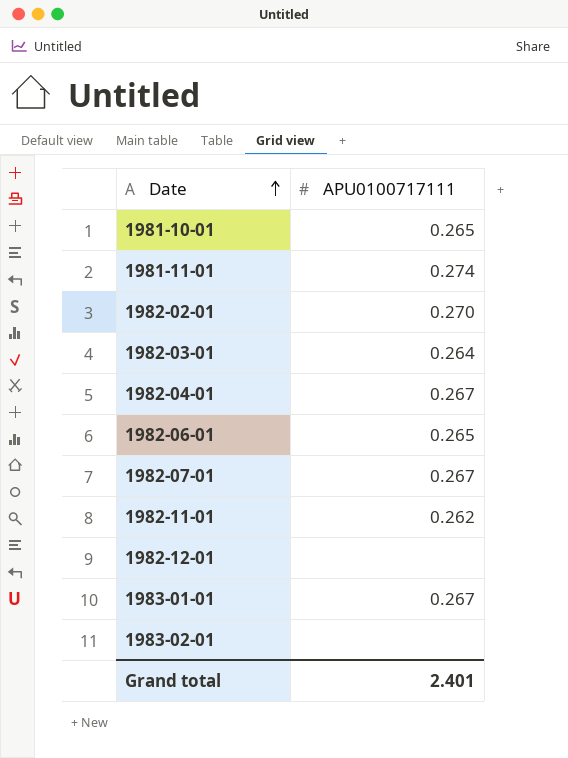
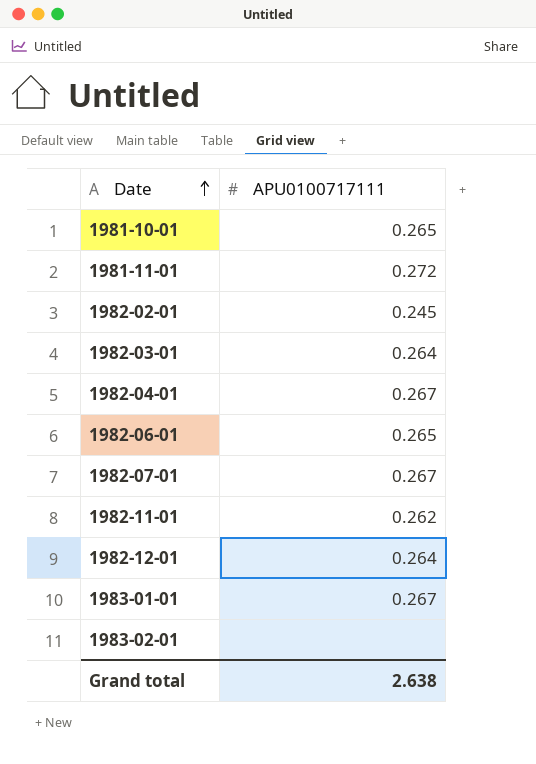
1981-11-01 | APU0100717111: 0.274 -> 0.272
1982-02-01 | APU0100717111: 0.270 -> 0.245
1982-12-01 | APU0100717111: none -> 0.264
Grand total | APU0100717111: 2.401 -> 2.638

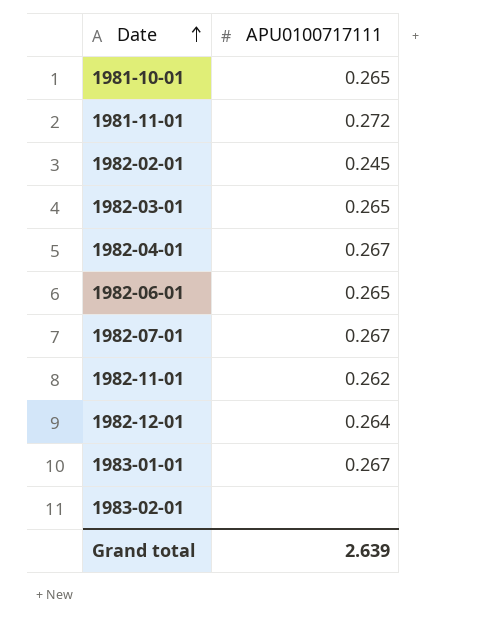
1982-03-01 | APU0100717111: 0.264 -> 0.265
Grand total | APU0100717111: 2.638 -> 2.639

